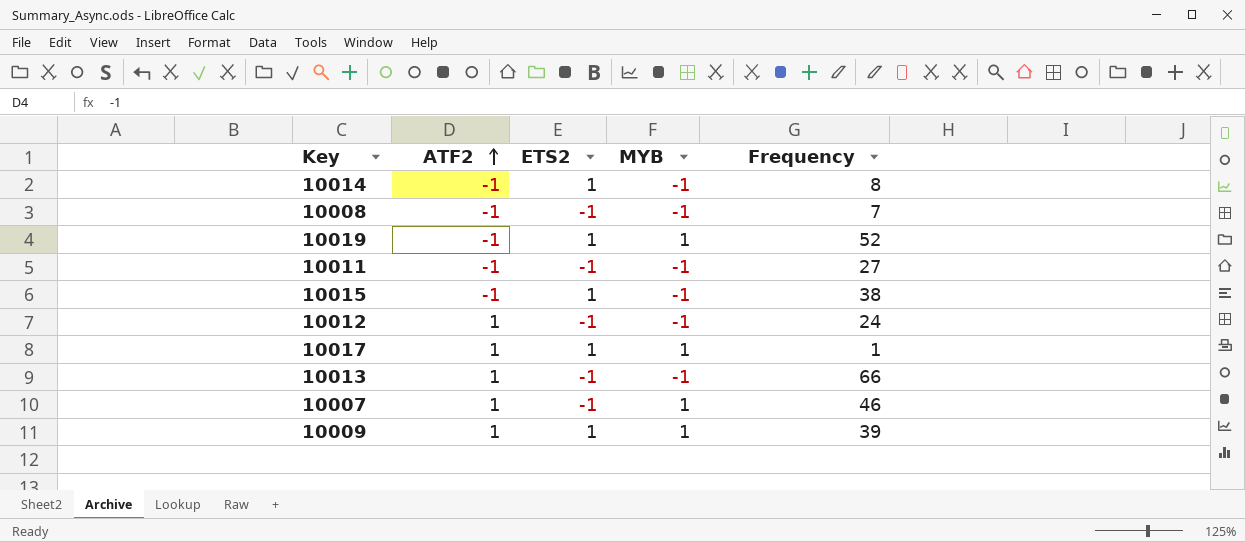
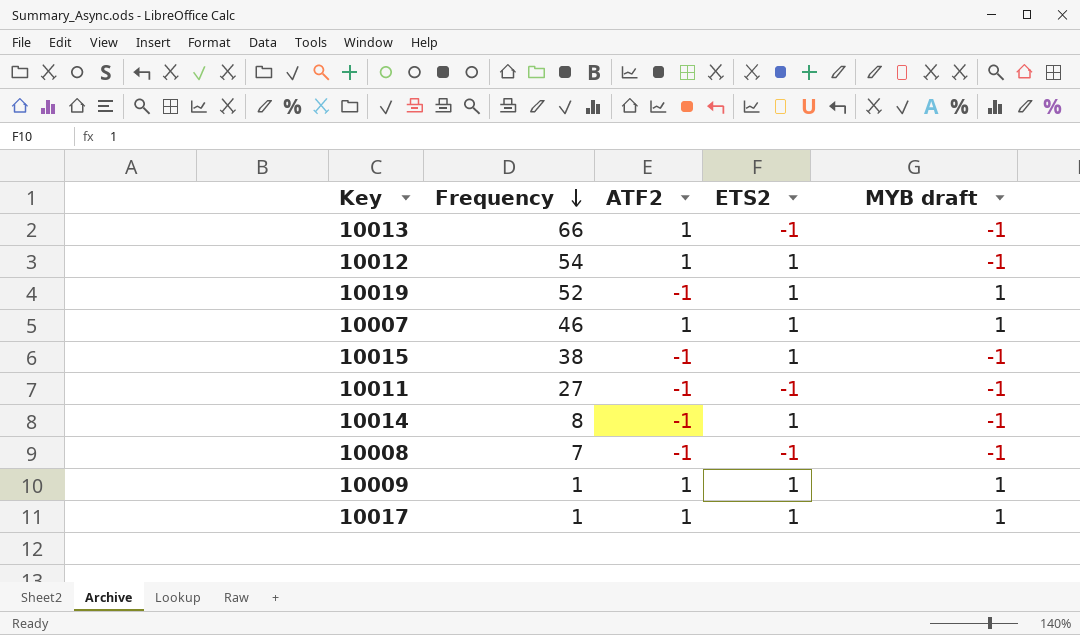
row order: ATF2 ascending -> Frequency descending
column Frequency | position: 5 -> 2
column name: MYB -> MYB draft
10012 | Frequency: 24 -> 54
10012 | ETS2: -1 -> 1
10007 | ETS2: -1 -> 1
10009 | Frequency: 39 -> 1

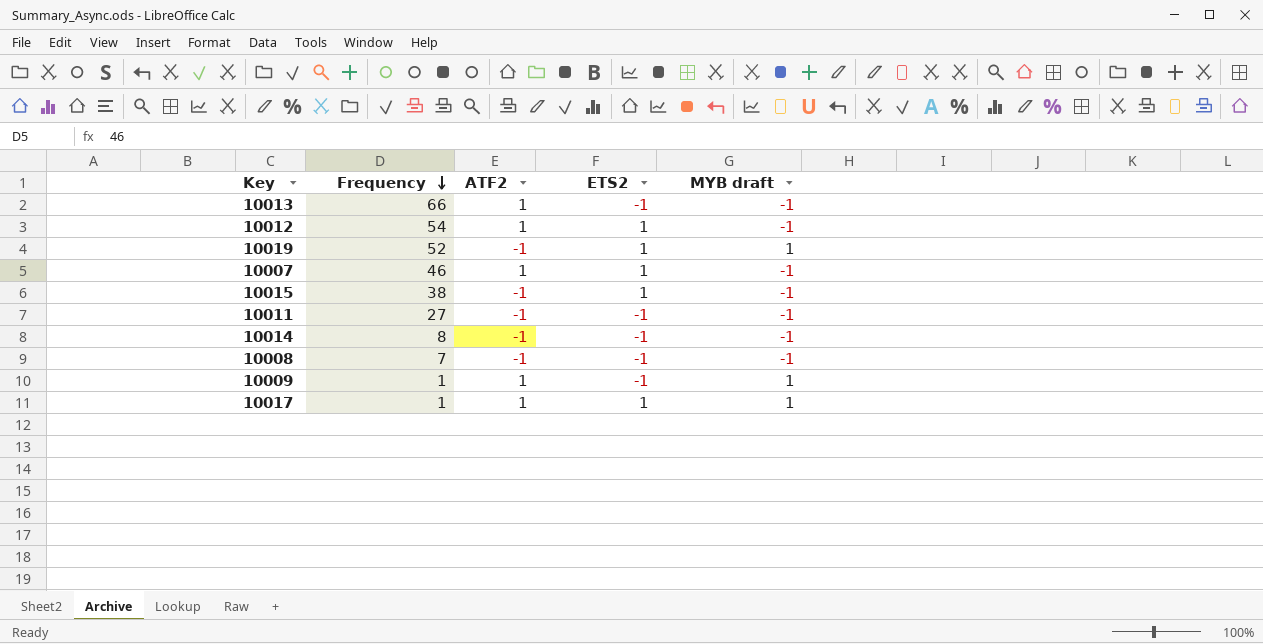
10007 | MYB draft: 1 -> -1
10014 | ETS2: 1 -> -1
10009 | ETS2: 1 -> -1

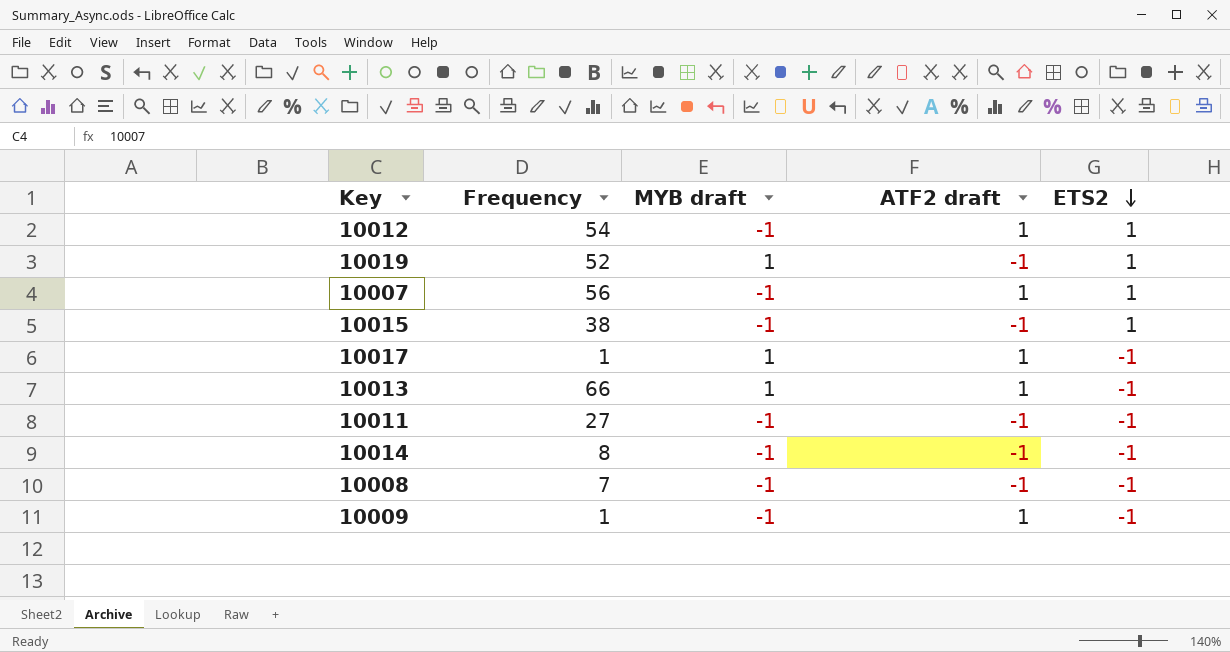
row order: Frequency descending -> ETS2 descending
column MYB draft | position: 5 -> 3
column name: ATF2 -> ATF2 draft
10007 | Frequency: 46 -> 56
10017 | ETS2: 1 -> -1
10013 | MYB draft: -1 -> 1
10009 | MYB draft: 1 -> -1

